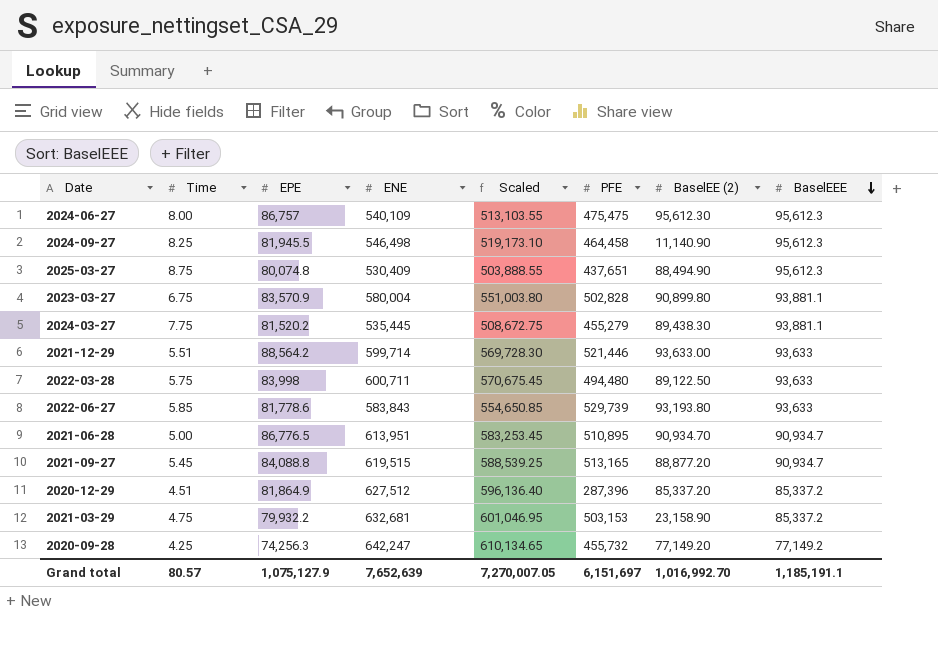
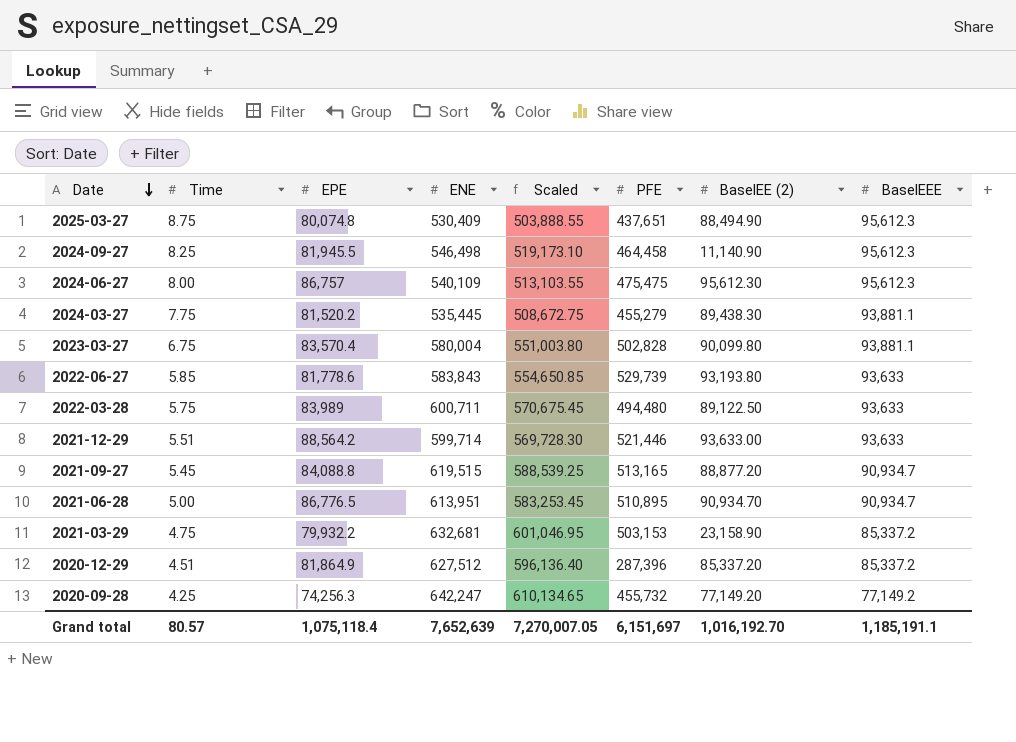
row order: BaselEEE descending -> Date descending
2023-03-27 | EPE: 83,570.9 -> 83,570.4
2023-03-27 | BaselEE (2): 90,899.80 -> 90,099.80
2022-03-28 | EPE: 83,998 -> 83,989
Grand total | EPE: 1,075,127.9 -> 1,075,118.4
Grand total | BaselEE (2): 1,016,992.70 -> 1,016,192.70

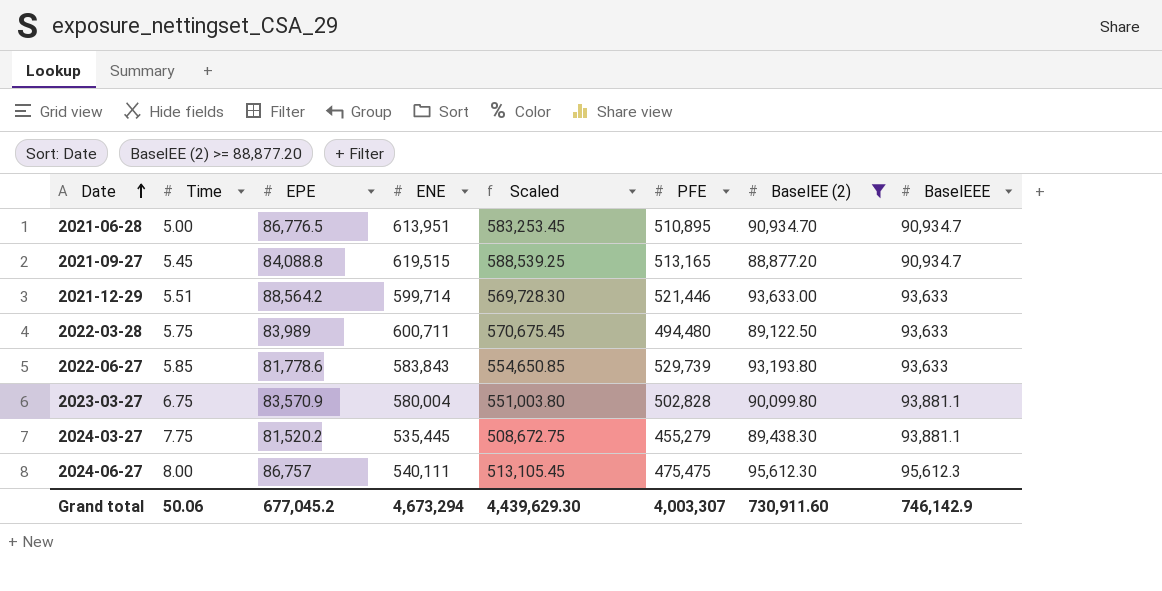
filter: none -> BaselEE (2) >= 88,877.20
row order: Date descending -> Date ascending
2023-03-27 | EPE: 83,570.4 -> 83,570.9
2024-06-27 | ENE: 540,109 -> 540,111
2024-06-27 | Scaled: 513,103.55 -> 513,105.45
Grand total | Time: 80.57 -> 50.06
Grand total | EPE: 1,075,118.4 -> 677,045.2
Grand total | ENE: 7,652,639 -> 4,673,294
Grand total | Scaled: 7,270,007.05 -> 4,439,629.30
Grand total | PFE: 6,151,697 -> 4,003,307
Grand total | BaselEE (2): 1,016,192.70 -> 730,911.60
Grand total | BaselEEE: 1,185,191.1 -> 746,142.9

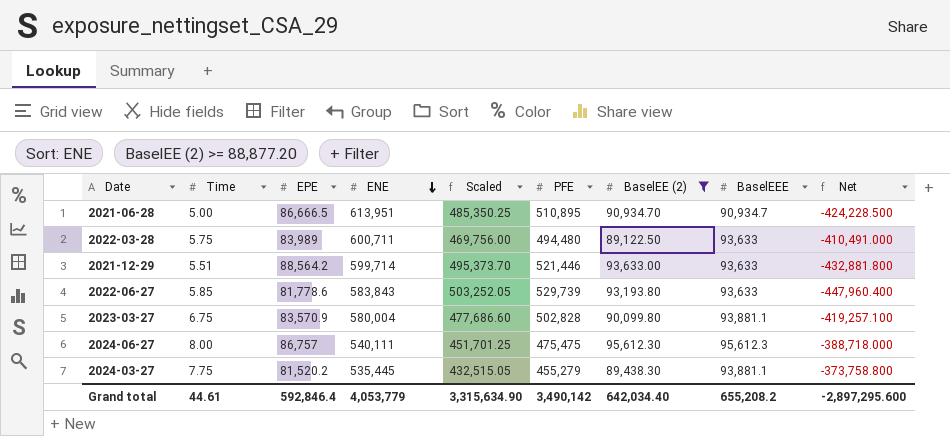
row order: Date ascending -> ENE descending
column Scaled | formula: [ENE] * 0.95 -> [PFE] * 0.95
column Net | formula: none -> [EPE] - [PFE]
row 2021-09-27: 5.45 | 84,088.8 | 619,515 | 588,539.25 | 513,165 | 88,877.20 | 90,934.7 -> none
2021-06-28 | EPE: 86,776.5 -> 86,666.5
Grand total | Time: 50.06 -> 44.61
Grand total | EPE: 677,045.2 -> 592,846.4
Grand total | ENE: 4,673,294 -> 4,053,779
Grand total | Scaled: 4,439,629.30 -> 3,315,634.90
Grand total | PFE: 4,003,307 -> 3,490,142
Grand total | BaselEE (2): 730,911.60 -> 642,034.40
Grand total | BaselEEE: 746,142.9 -> 655,208.2

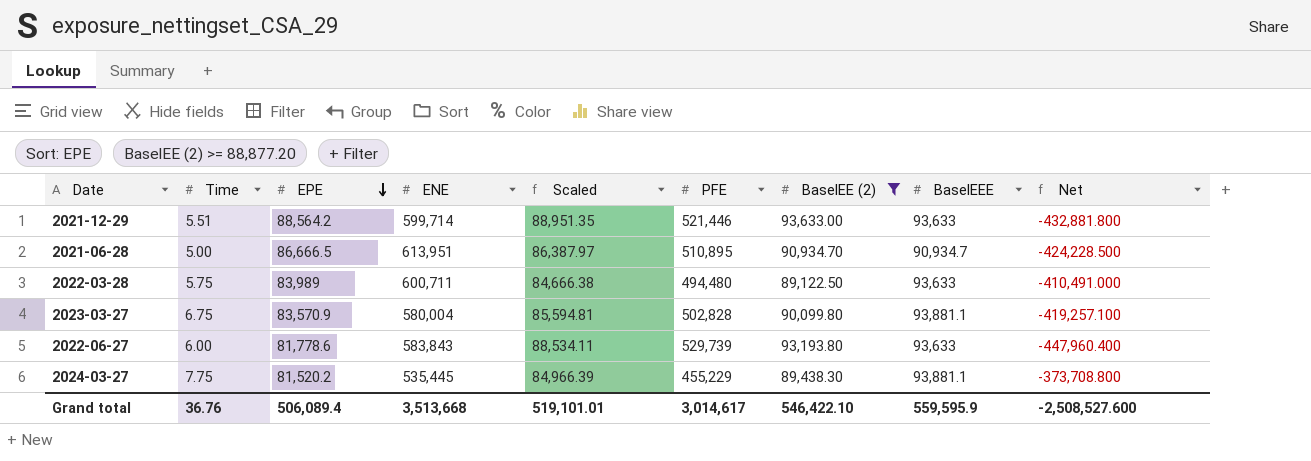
row order: ENE descending -> EPE descending
column Scaled | formula: [PFE] * 0.95 -> [BaselEE (2)] * 0.95
row 2024-06-27: 8.00 | 86,757 | 540,111 | 451,701.25 | 475,475 | 95,612.30 | 95,612.3 | -388,718.000 -> none
2022-06-27 | Time: 5.85 -> 6.00
2024-03-27 | PFE: 455,279 -> 455,229
2024-03-27 | Net: -373,758.800 -> -373,708.800
Grand total | Time: 44.61 -> 36.76
Grand total | EPE: 592,846.4 -> 506,089.4
Grand total | ENE: 4,053,779 -> 3,513,668
Grand total | Scaled: 3,315,634.90 -> 519,101.01
Grand total | PFE: 3,490,142 -> 3,014,617
Grand total | BaselEE (2): 642,034.40 -> 546,422.10
Grand total | BaselEEE: 655,208.2 -> 559,595.9
Grand total | Net: -2,897,295.600 -> -2,508,527.600

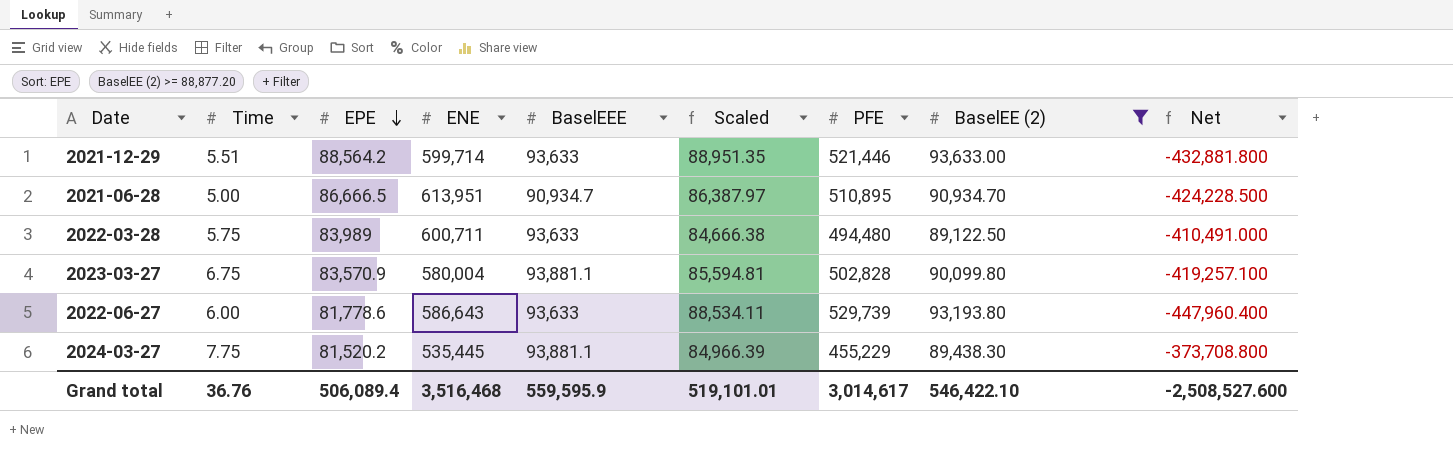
column BaselEEE | position: 8 -> 5
2022-06-27 | ENE: 583,843 -> 586,643
Grand total | ENE: 3,513,668 -> 3,516,468

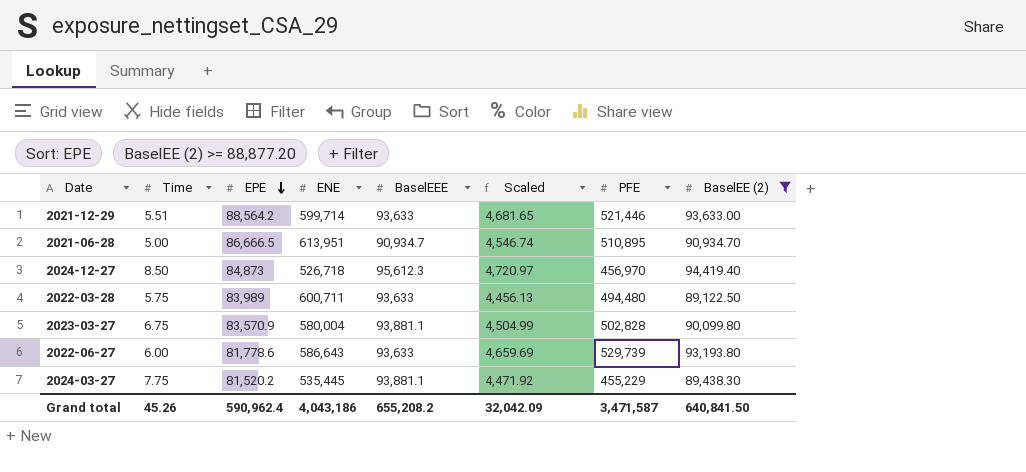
column Net | formula: [EPE] - [PFE] -> none
column Scaled | formula: [BaselEE (2)] * 0.95 -> [BaselEE (2)] * 0.05
row 2024-12-27: none -> 8.50 | 84,873 | 526,718 | 95,612.3 | 4,720.97 | 456,970 | 94,419.40
Grand total | Time: 36.76 -> 45.26
Grand total | EPE: 506,089.4 -> 590,962.4
Grand total | ENE: 3,516,468 -> 4,043,186
Grand total | BaselEEE: 559,595.9 -> 655,208.2
Grand total | Scaled: 519,101.01 -> 32,042.09
Grand total | PFE: 3,014,617 -> 3,471,587
Grand total | BaselEE (2): 546,422.10 -> 640,841.50

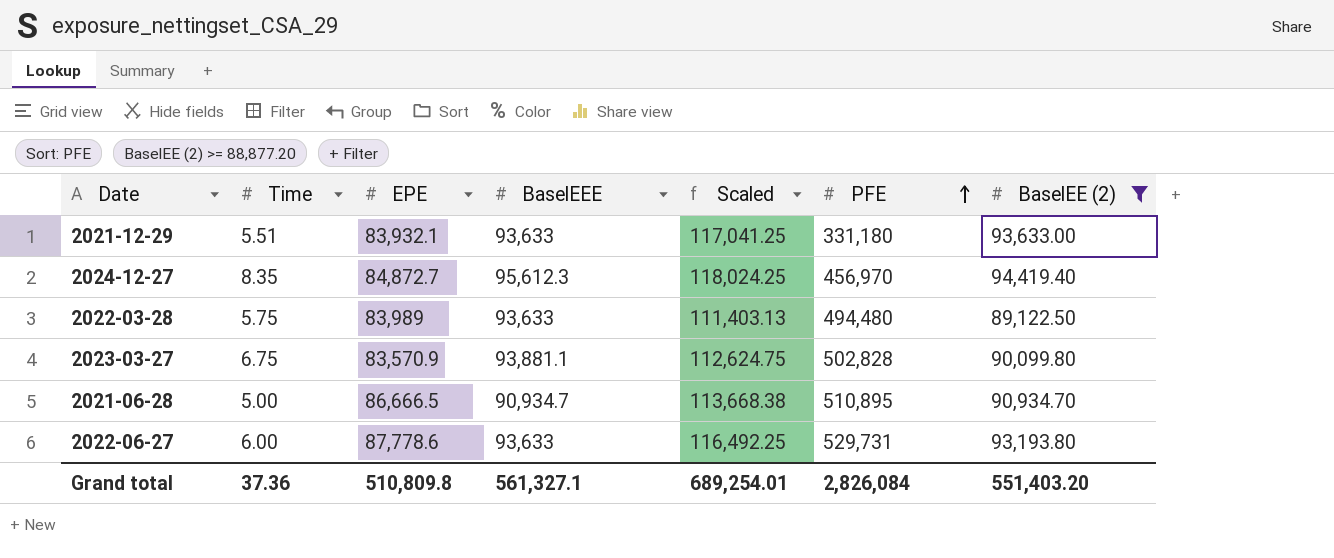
row order: EPE descending -> PFE ascending
column ENE | position: 4 -> none
column Scaled | formula: [BaselEE (2)] * 0.05 -> [BaselEE (2)] * 1.25
row 2024-03-27: 7.75 | 81,520.2 | 535,445 | 93,881.1 | 4,471.92 | 455,229 | 89,438.30 -> none
2021-12-29 | EPE: 88,564.2 -> 83,932.1
2021-12-29 | PFE: 521,446 -> 331,180
2024-12-27 | Time: 8.50 -> 8.35
2024-12-27 | EPE: 84,873 -> 84,872.7
2022-06-27 | EPE: 81,778.6 -> 87,778.6
2022-06-27 | PFE: 529,739 -> 529,731
Grand total | Time: 45.26 -> 37.36
Grand total | EPE: 590,962.4 -> 510,809.8
Grand total | BaselEEE: 655,208.2 -> 561,327.1
Grand total | Scaled: 32,042.09 -> 689,254.01
Grand total | PFE: 3,471,587 -> 2,826,084
Grand total | BaselEE (2): 640,841.50 -> 551,403.20

